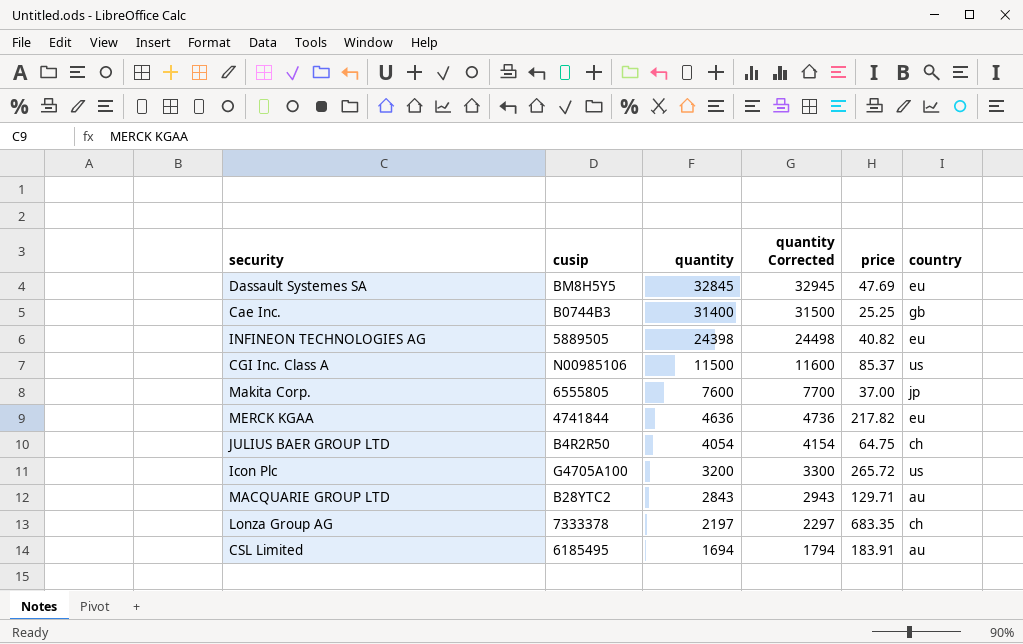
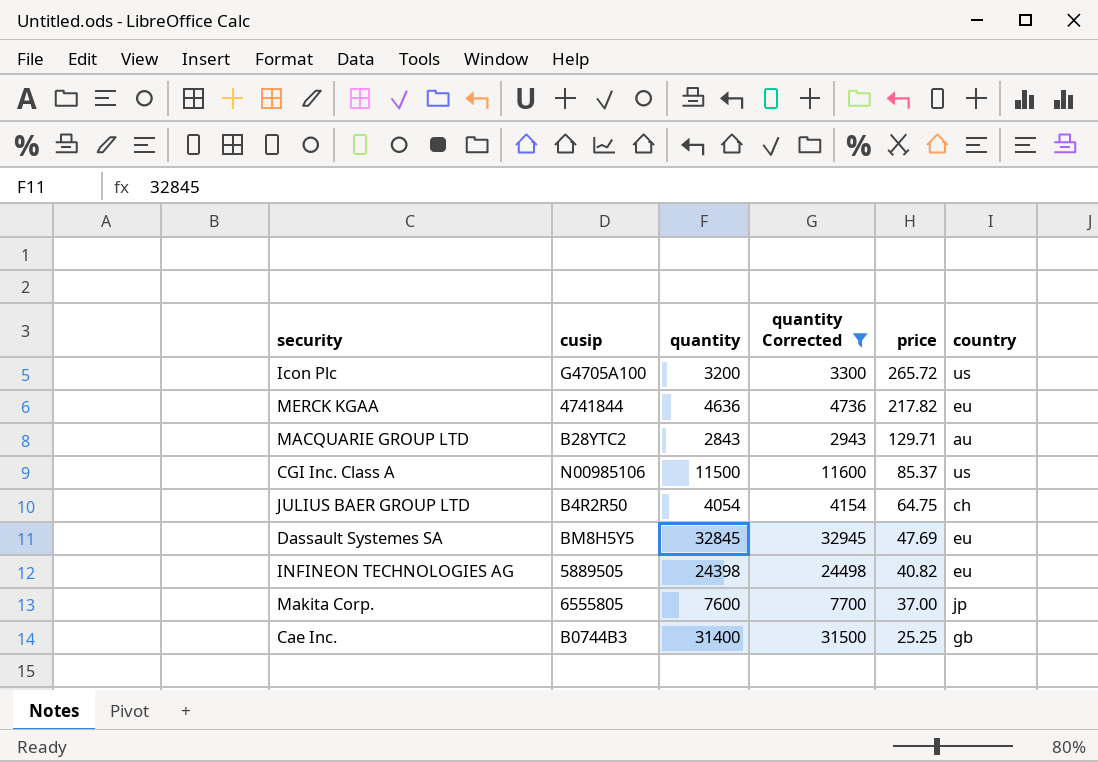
filter: none -> quantity Corrected >= 2943
row order: quantity descending -> price descending

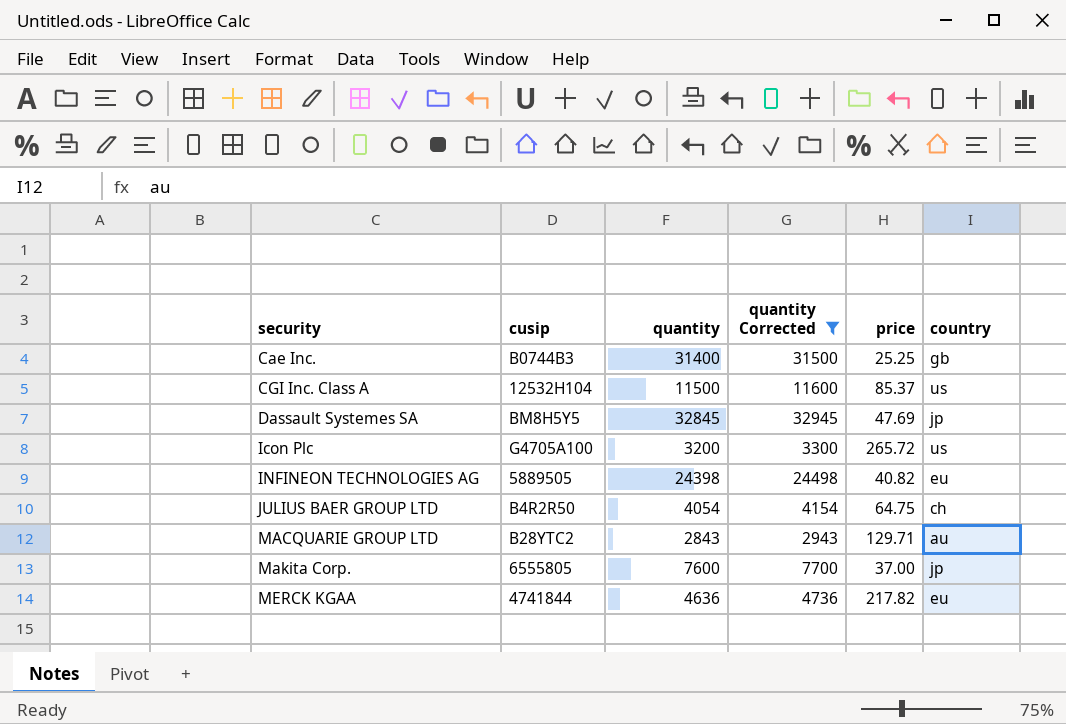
row order: price descending -> security ascending
CGI Inc. Class A | cusip: N00985106 -> 12532H104
Dassault Systemes SA | country: eu -> jp

